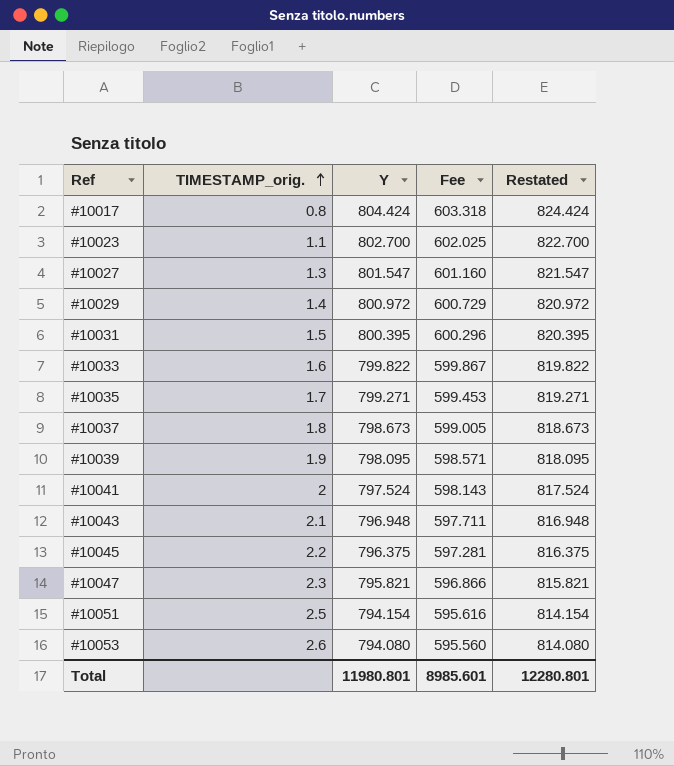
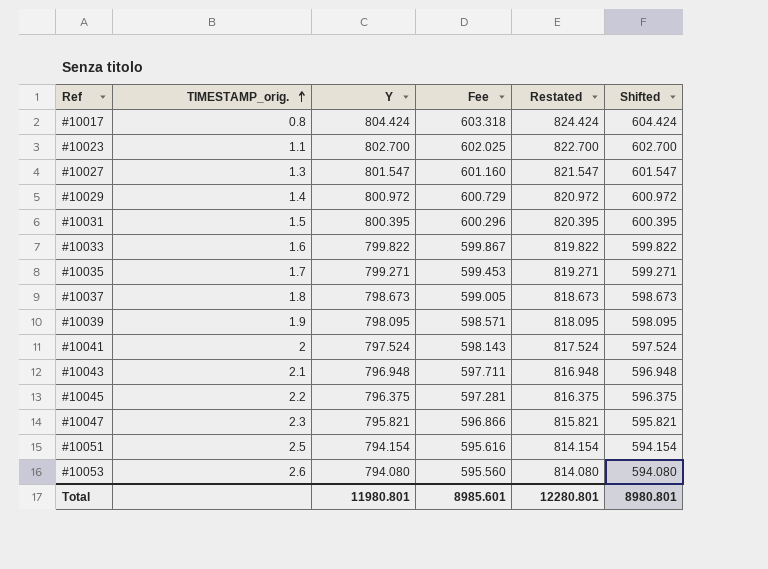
column Shifted | formula: none -> [Y] - 200

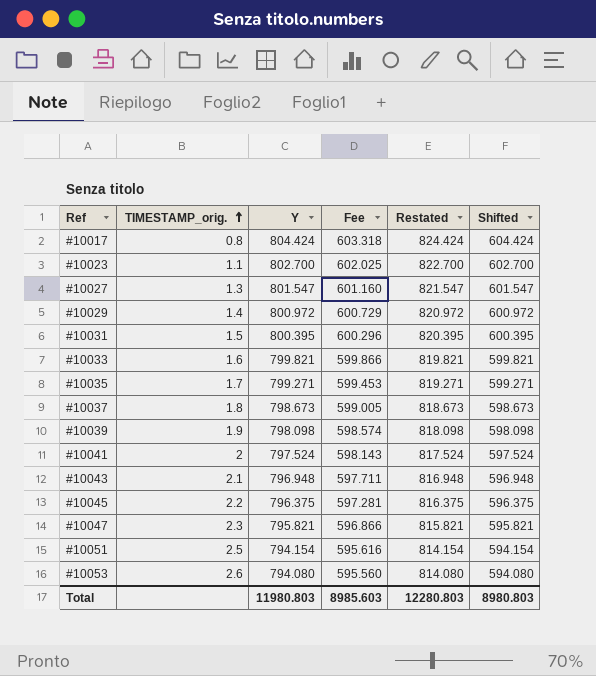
#10033 | Y: 799.822 -> 799.821
#10033 | Fee: 599.867 -> 599.866
#10033 | Restated: 819.822 -> 819.821
#10033 | Shifted: 599.822 -> 599.821
#10039 | Y: 798.095 -> 798.098
#10039 | Fee: 598.571 -> 598.574
#10039 | Restated: 818.095 -> 818.098
#10039 | Shifted: 598.095 -> 598.098
Total | Y: 11980.801 -> 11980.803
Total | Fee: 8985.601 -> 8985.603
Total | Restated: 12280.801 -> 12280.803
Total | Shifted: 8980.801 -> 8980.803

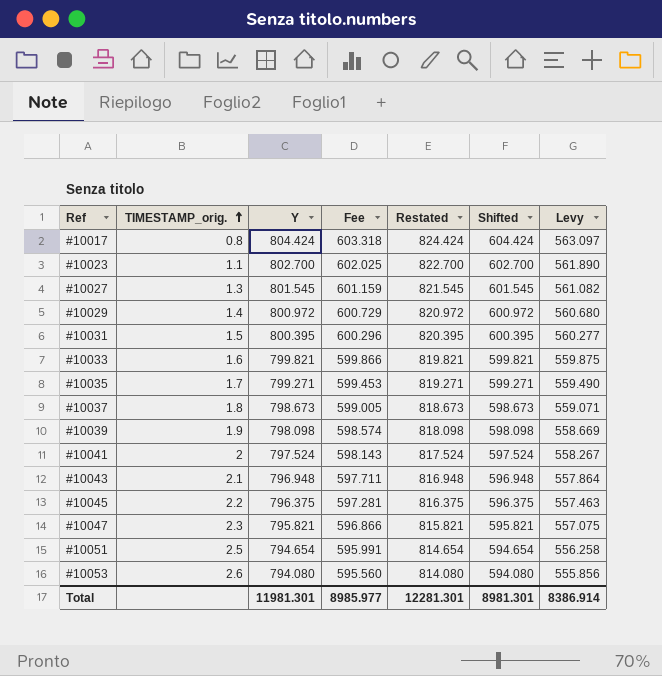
column Levy | formula: none -> [Y] * 0.7
#10027 | Y: 801.547 -> 801.545
#10027 | Fee: 601.160 -> 601.159
#10027 | Restated: 821.547 -> 821.545
#10027 | Shifted: 601.547 -> 601.545
#10051 | Y: 794.154 -> 794.654
#10051 | Fee: 595.616 -> 595.991
#10051 | Restated: 814.154 -> 814.654
#10051 | Shifted: 594.154 -> 594.654
Total | Y: 11980.803 -> 11981.301
Total | Fee: 8985.603 -> 8985.977
Total | Restated: 12280.803 -> 12281.301
Total | Shifted: 8980.803 -> 8981.301

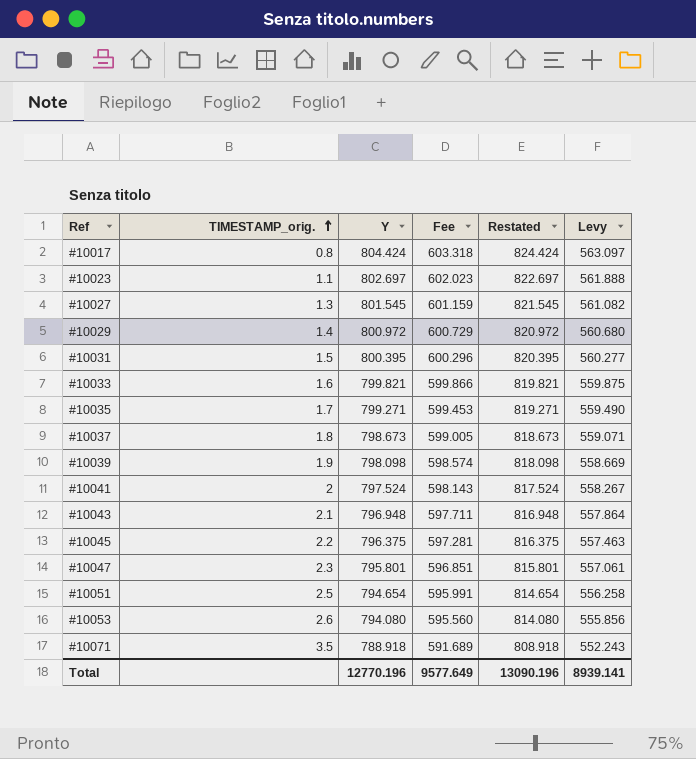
column Shifted | formula: [Y] - 200 -> none
#10023 | Y: 802.700 -> 802.697
#10023 | Fee: 602.025 -> 602.023
#10023 | Restated: 822.700 -> 822.697
#10023 | Levy: 561.890 -> 561.888
#10047 | Y: 795.821 -> 795.801
#10047 | Fee: 596.866 -> 596.851
#10047 | Restated: 815.821 -> 815.801
#10047 | Levy: 557.075 -> 557.061
row #10071: none -> 3.5 | 788.918 | 591.689 | 808.918 | 552.243
Total | Y: 11981.301 -> 12770.196
Total | Fee: 8985.977 -> 9577.649
Total | Restated: 12281.301 -> 13090.196
Total | Levy: 8386.914 -> 8939.141

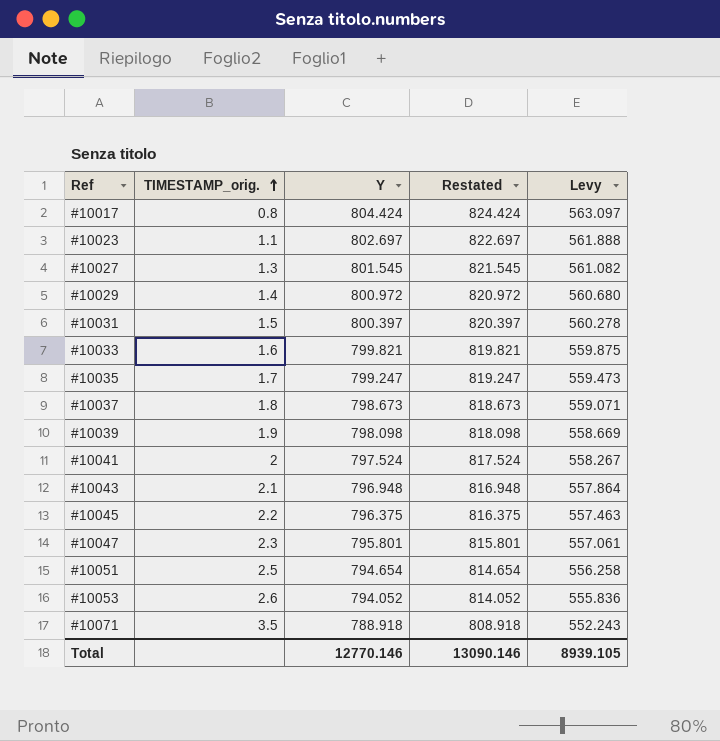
column Fee | formula: [Y] * 0.75 -> none
#10031 | Y: 800.395 -> 800.397
#10031 | Restated: 820.395 -> 820.397
#10031 | Levy: 560.277 -> 560.278
#10035 | Y: 799.271 -> 799.247
#10035 | Restated: 819.271 -> 819.247
#10035 | Levy: 559.490 -> 559.473
#10053 | Y: 794.080 -> 794.052
#10053 | Restated: 814.080 -> 814.052
#10053 | Levy: 555.856 -> 555.836
Total | Y: 12770.196 -> 12770.146
Total | Restated: 13090.196 -> 13090.146
Total | Levy: 8939.141 -> 8939.105

